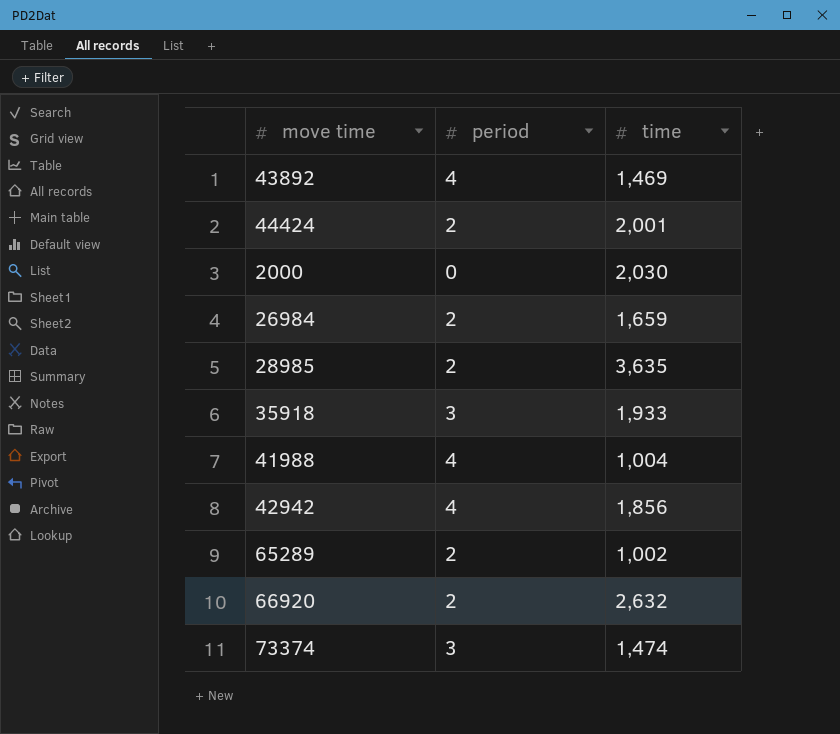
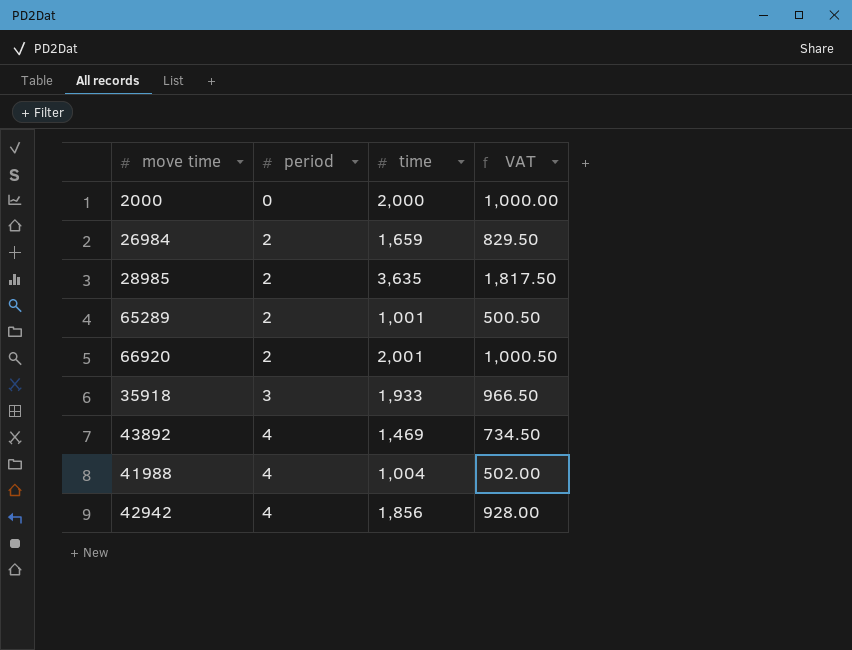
row order: none -> period ascending
column VAT | formula: none -> [time] * 0.5
row 44424: 2 | 2,001 -> none
row 73374: 3 | 1,474 -> none
2000 | time: 2,030 -> 2,000
65289 | time: 1,002 -> 1,001
66920 | time: 2,632 -> 2,001

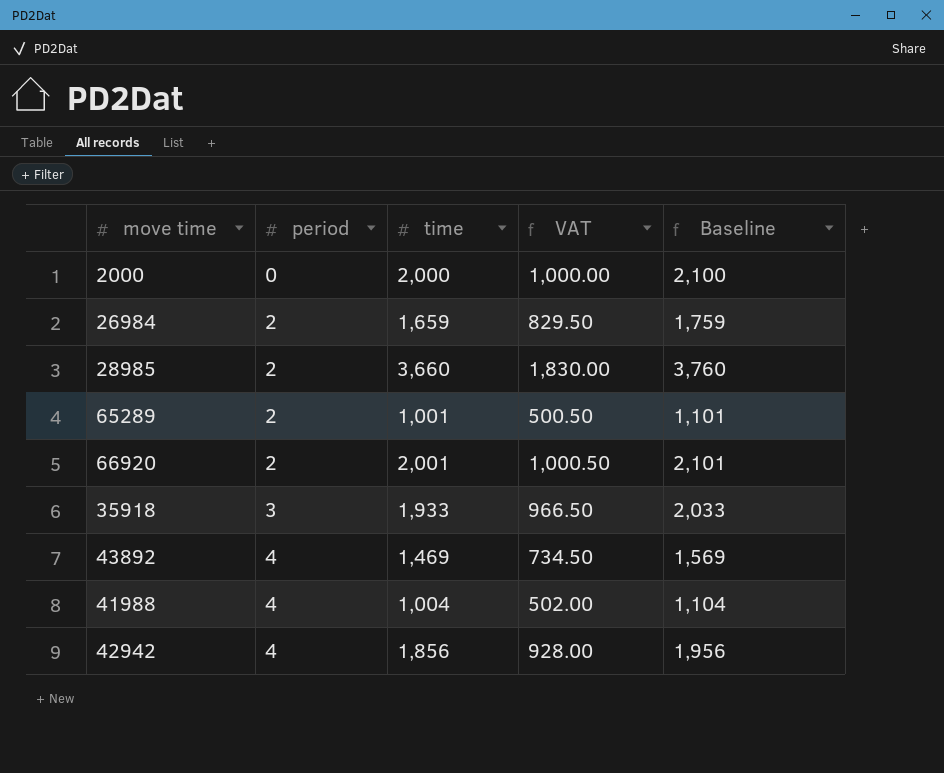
column Baseline | formula: none -> [time] + 100
28985 | time: 3,635 -> 3,660
28985 | VAT: 1,817.50 -> 1,830.00

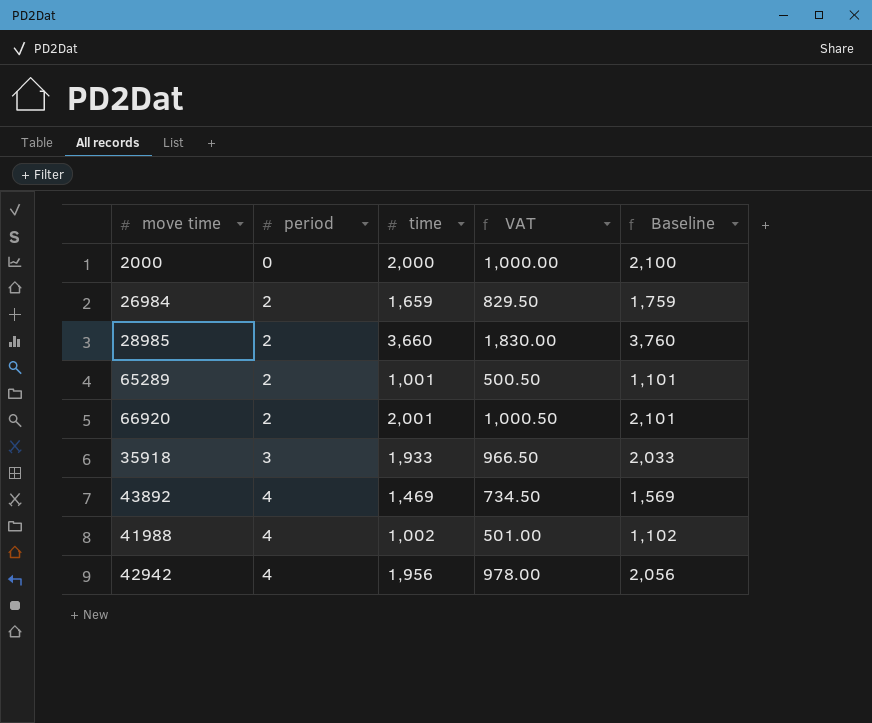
41988 | time: 1,004 -> 1,002
41988 | VAT: 502.00 -> 501.00
41988 | Baseline: 1,104 -> 1,102
42942 | time: 1,856 -> 1,956
42942 | VAT: 928.00 -> 978.00
42942 | Baseline: 1,956 -> 2,056

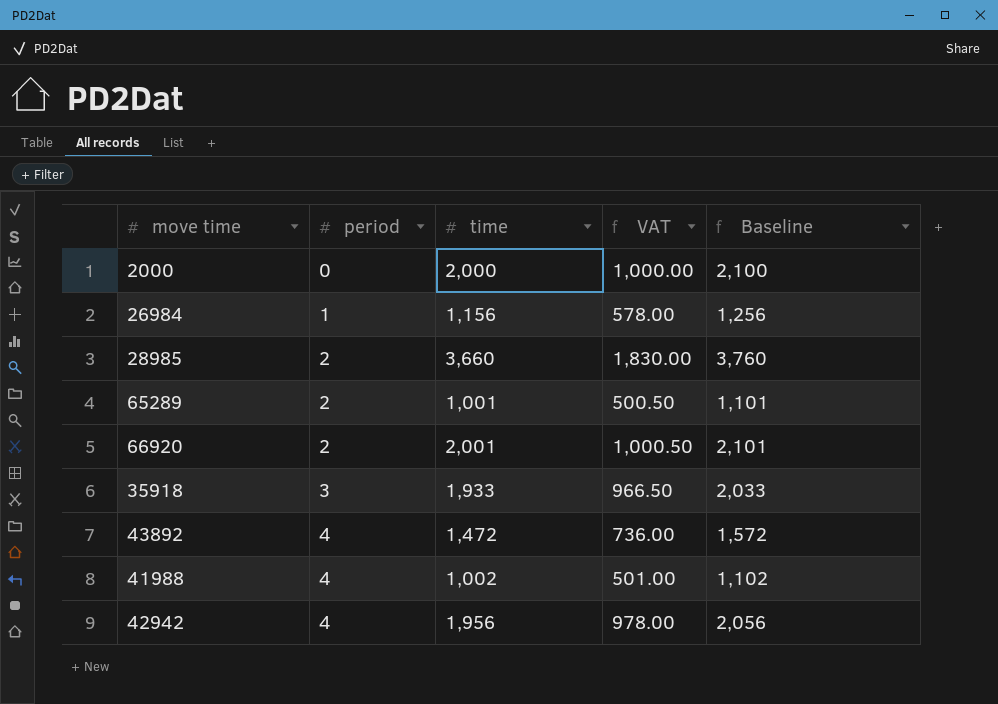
26984 | period: 2 -> 1
26984 | time: 1,659 -> 1,156
26984 | VAT: 829.50 -> 578.00
26984 | Baseline: 1,759 -> 1,256
43892 | time: 1,469 -> 1,472
43892 | VAT: 734.50 -> 736.00
43892 | Baseline: 1,569 -> 1,572

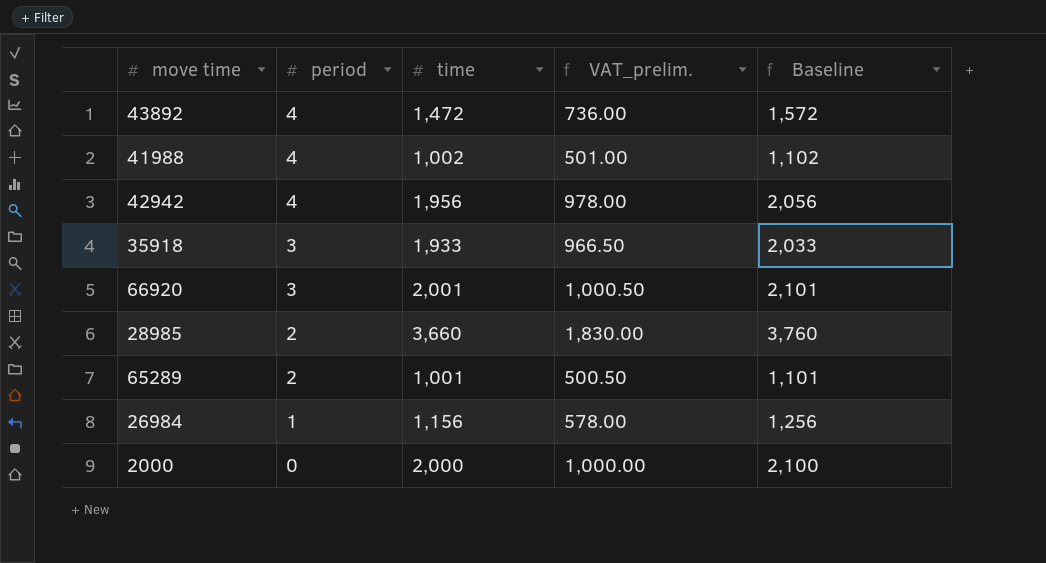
row order: period ascending -> period descending
column name: VAT -> VAT_prelim.
66920 | period: 2 -> 3

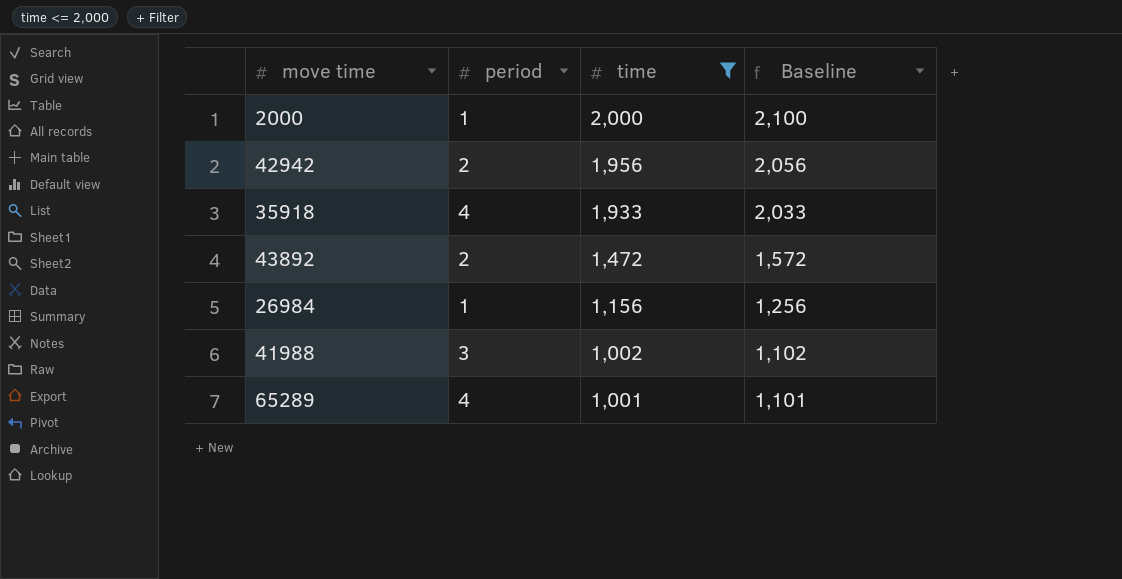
filter: none -> time <= 2,000
row order: period descending -> time descending
column VAT_prelim. | formula: [time] * 0.5 -> none
2000 | period: 0 -> 1
42942 | period: 4 -> 2
35918 | period: 3 -> 4
43892 | period: 4 -> 2
41988 | period: 4 -> 3
65289 | period: 2 -> 4

